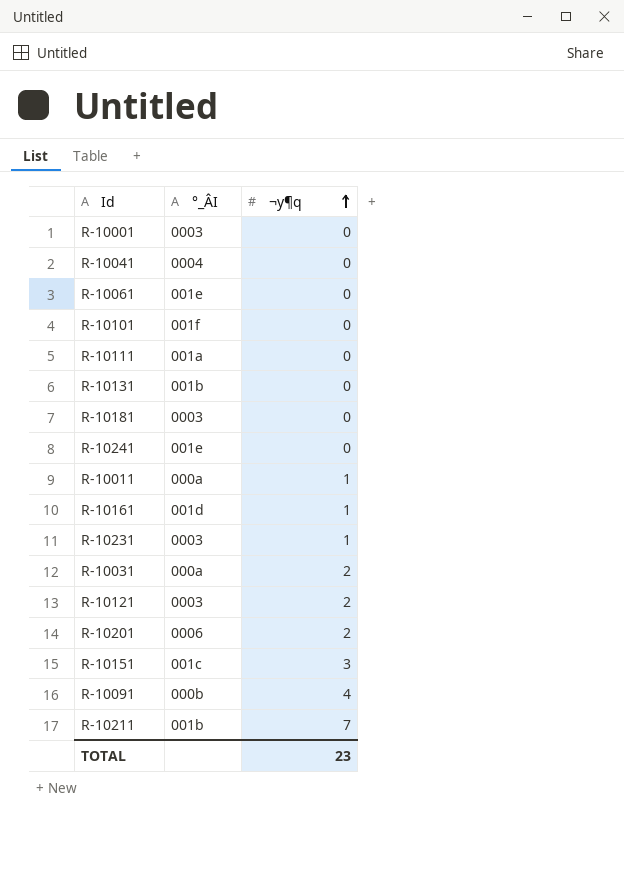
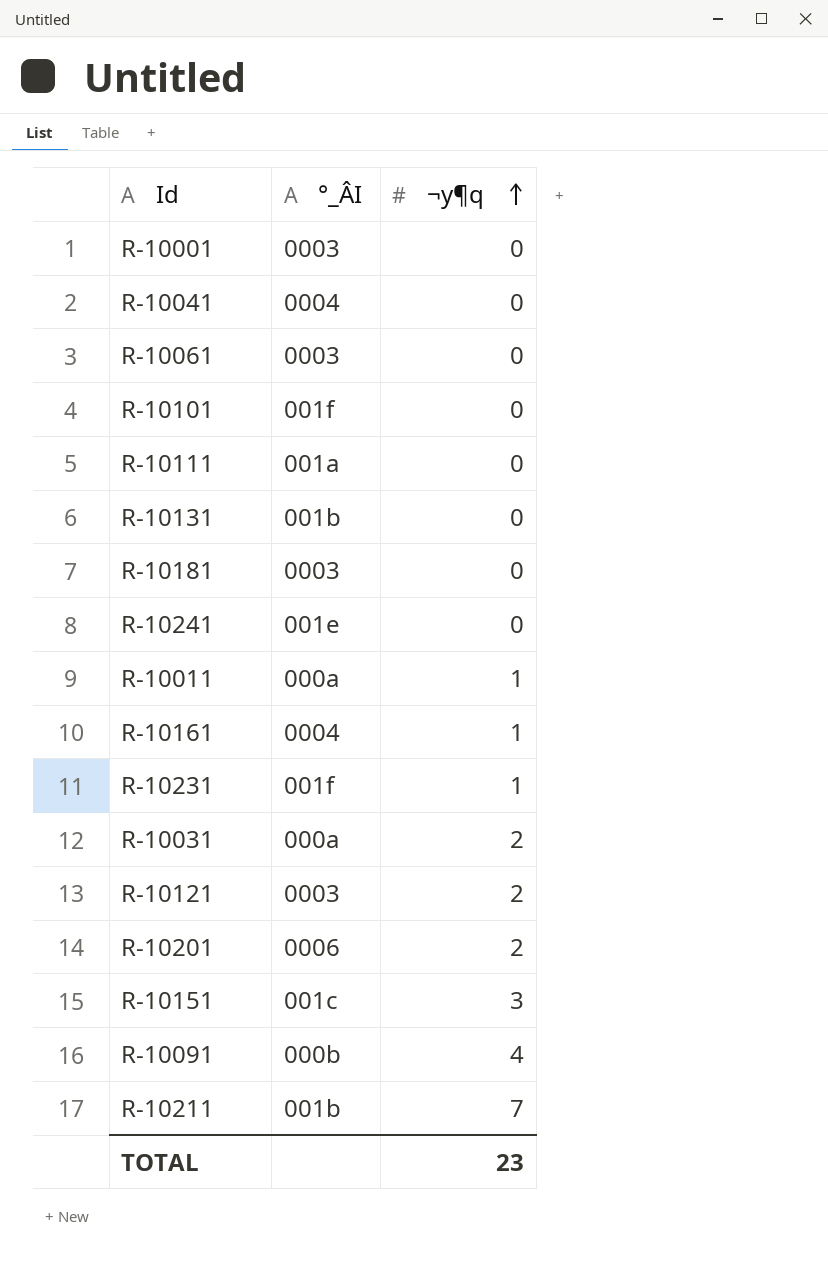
R-10061 | °_ÂI: 001e -> 0003
R-10161 | °_ÂI: 001d -> 0004
R-10231 | °_ÂI: 0003 -> 001f

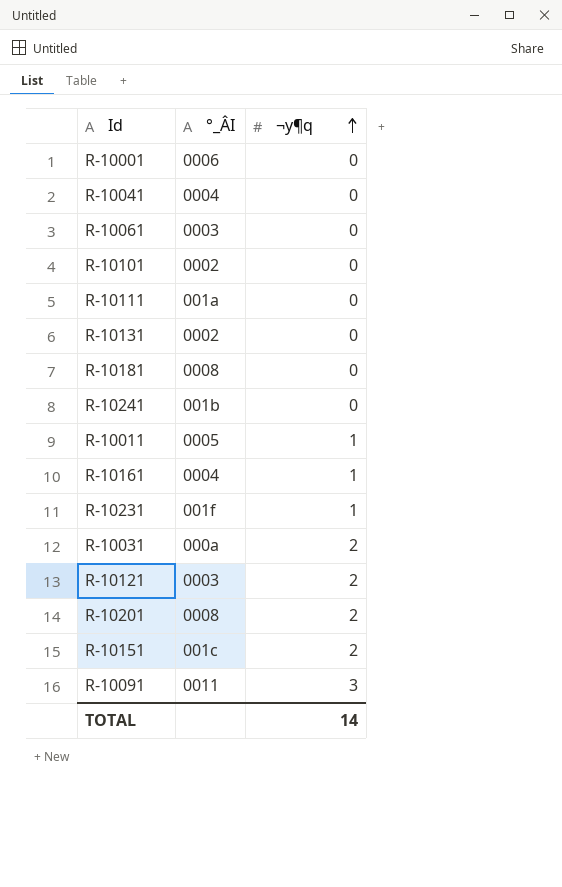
row R-10211: 001b | 7 -> none
R-10001 | °_ÂI: 0003 -> 0006
R-10101 | °_ÂI: 001f -> 0002
R-10131 | °_ÂI: 001b -> 0002
R-10181 | °_ÂI: 0003 -> 0008
R-10241 | °_ÂI: 001e -> 001b
R-10011 | °_ÂI: 000a -> 0005
R-10201 | °_ÂI: 0006 -> 0008
R-10151 | ¬y¶q: 3 -> 2
R-10091 | °_ÂI: 000b -> 0011
R-10091 | ¬y¶q: 4 -> 3
TOTAL | ¬y¶q: 23 -> 14

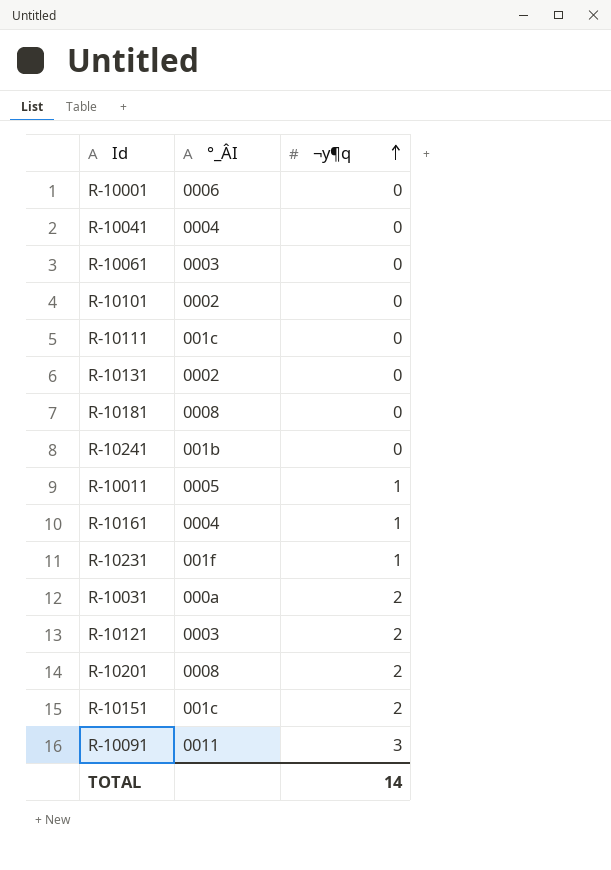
R-10111 | °_ÂI: 001a -> 001c

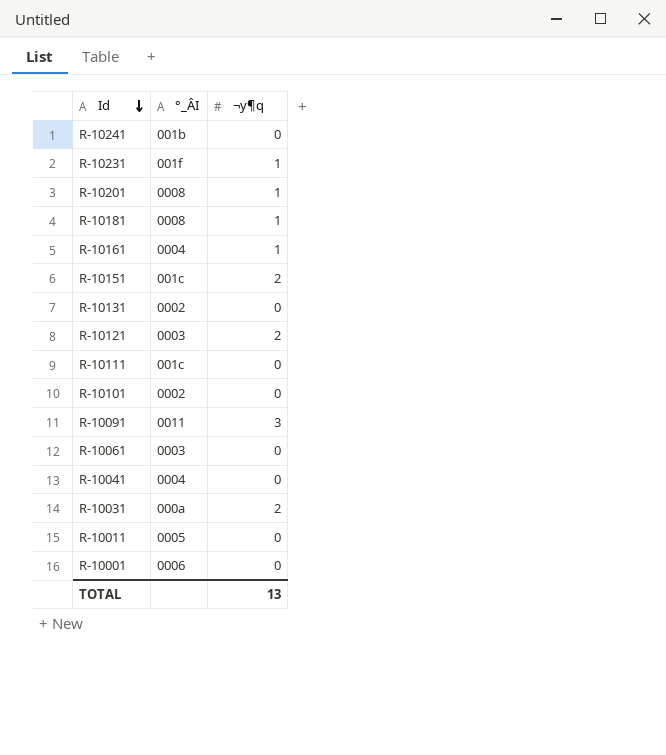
row order: ¬y¶q ascending -> Id descending
R-10201 | ¬y¶q: 2 -> 1
R-10181 | ¬y¶q: 0 -> 1
R-10011 | ¬y¶q: 1 -> 0
TOTAL | ¬y¶q: 14 -> 13

